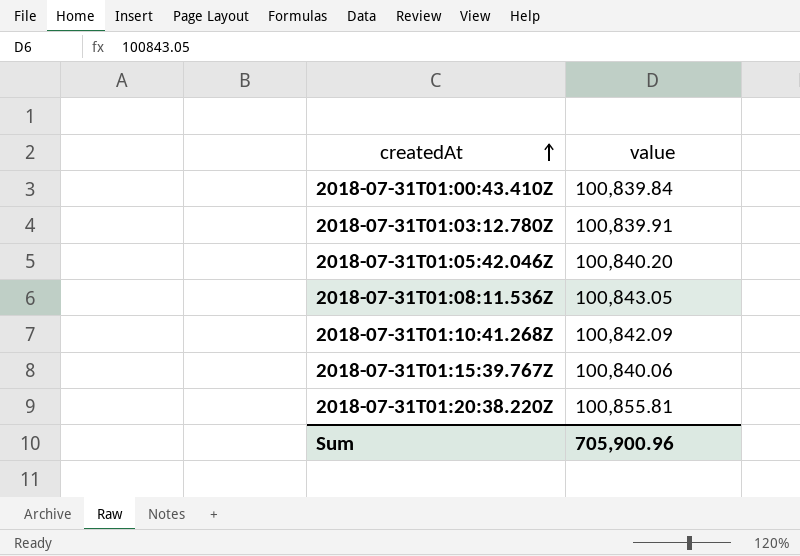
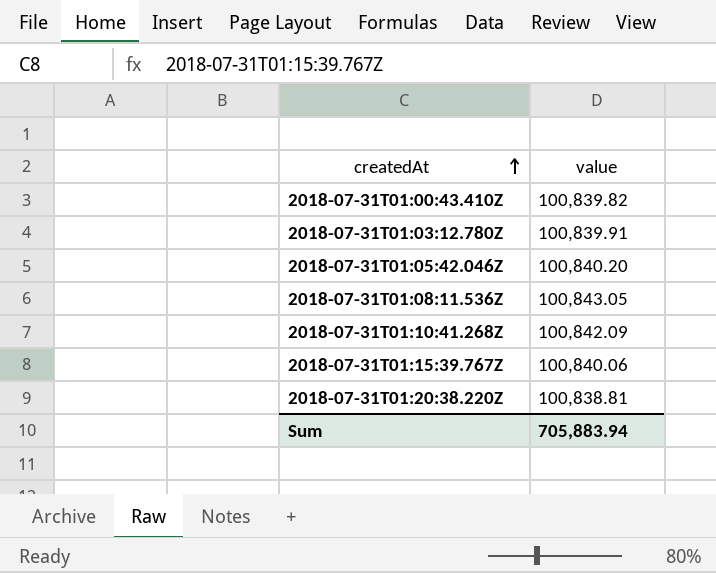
2018-07-31T01:00:43.410Z | value: 100,839.84 -> 100,839.82
2018-07-31T01:20:38.220Z | value: 100,855.81 -> 100,838.81
Sum | value: 705,900.96 -> 705,883.94

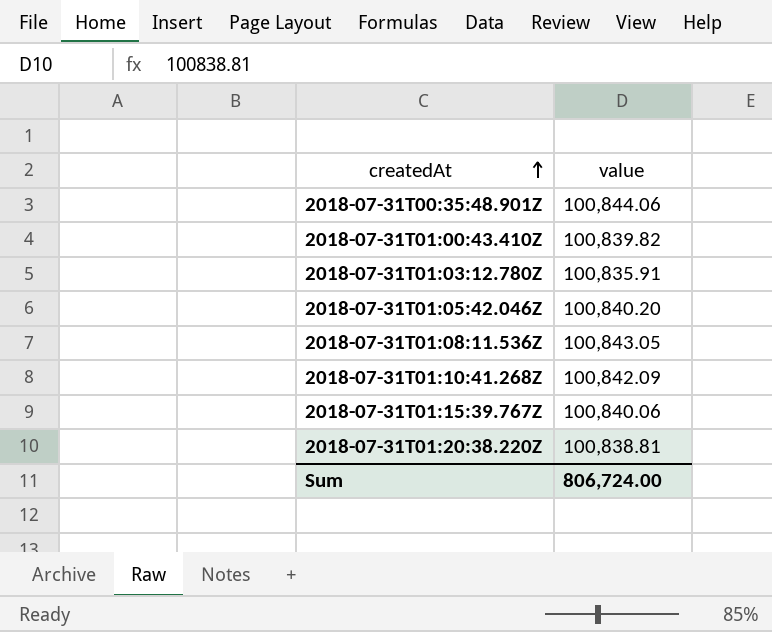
row 2018-07-31T00:35:48.901Z: none -> 100,844.06
2018-07-31T01:03:12.780Z | value: 100,839.91 -> 100,835.91
Sum | value: 705,883.94 -> 806,724.00

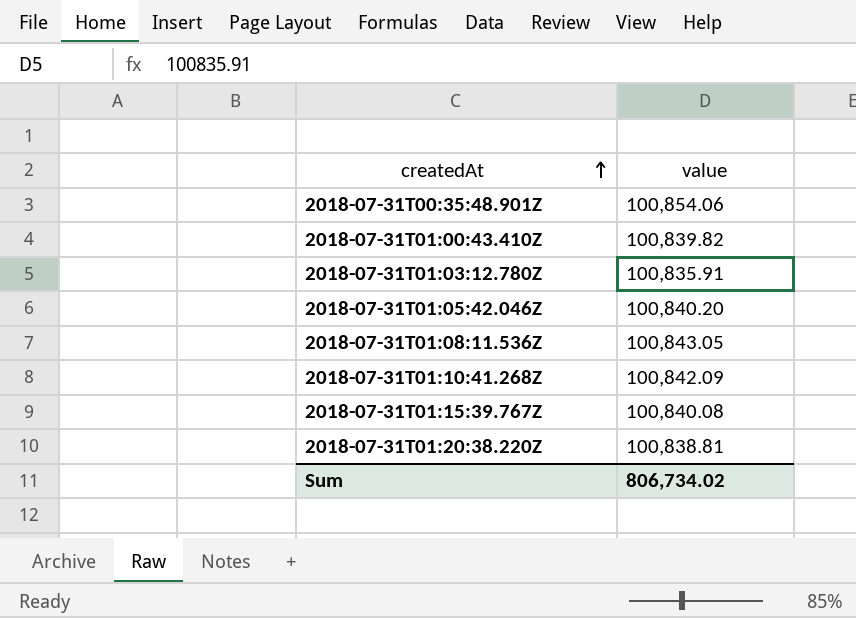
2018-07-31T00:35:48.901Z | value: 100,844.06 -> 100,854.06
2018-07-31T01:15:39.767Z | value: 100,840.06 -> 100,840.08
Sum | value: 806,724.00 -> 806,734.02

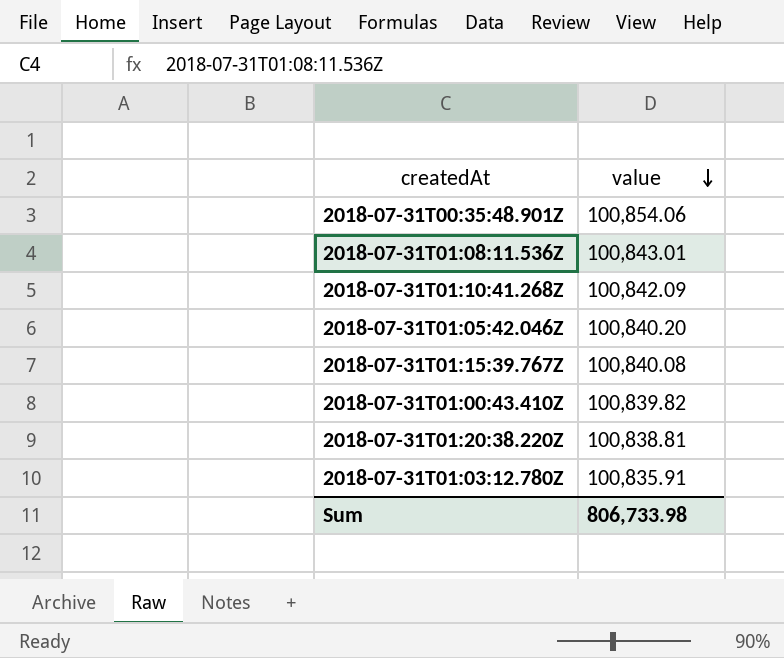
row order: createdAt ascending -> value descending
2018-07-31T01:08:11.536Z | value: 100,843.05 -> 100,843.01
Sum | value: 806,734.02 -> 806,733.98

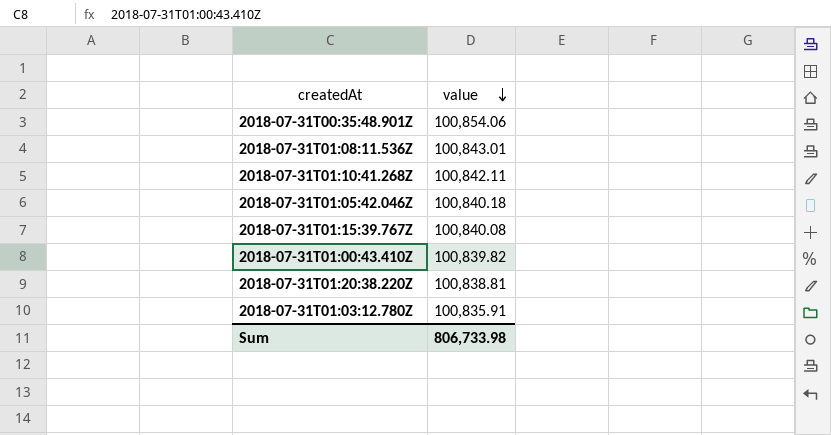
2018-07-31T01:10:41.268Z | value: 100,842.09 -> 100,842.11
2018-07-31T01:05:42.046Z | value: 100,840.20 -> 100,840.18

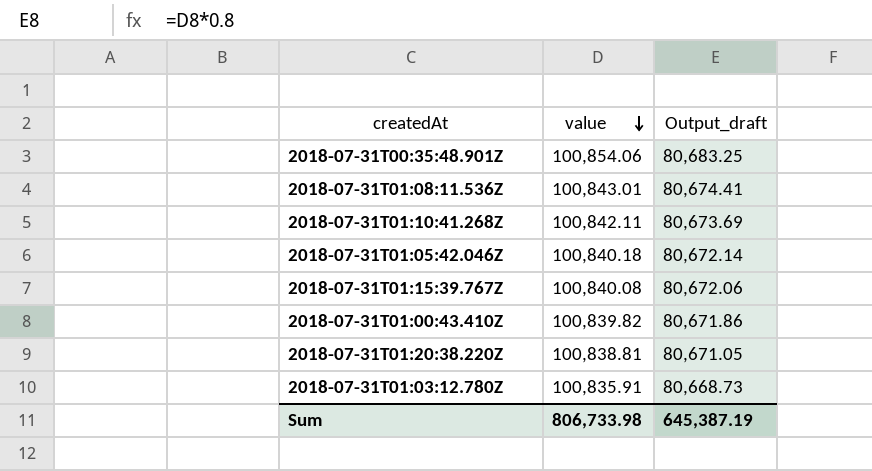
column Output_draft | formula: none -> [value] * 0.8

